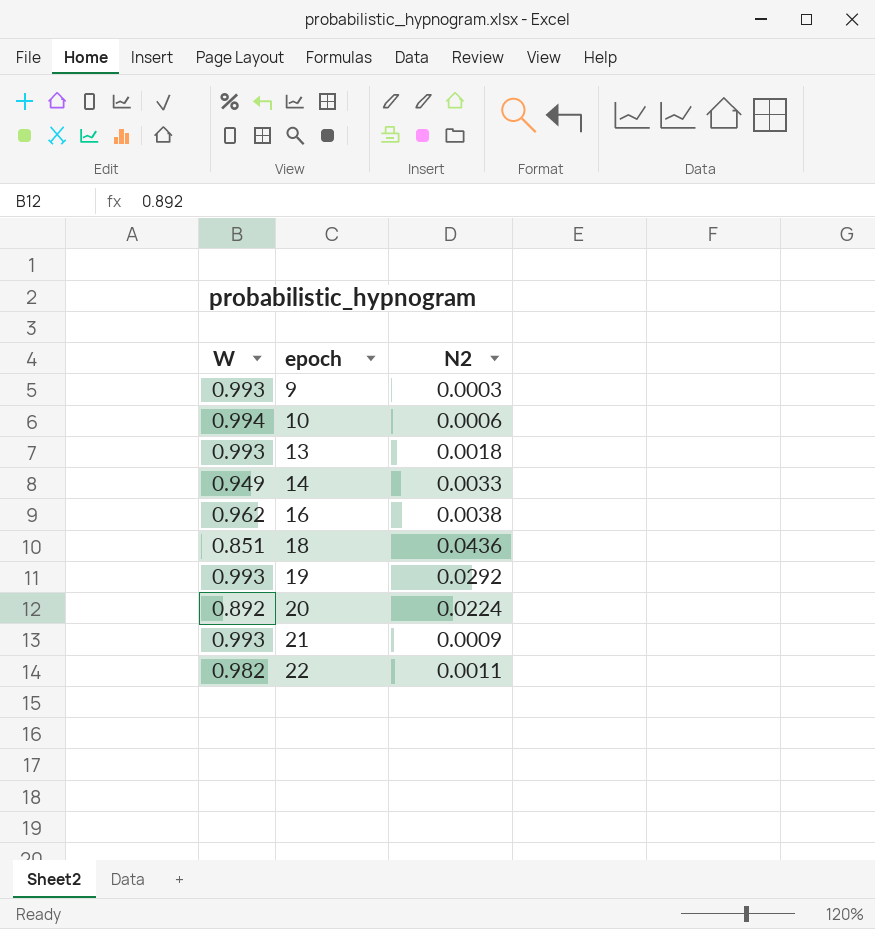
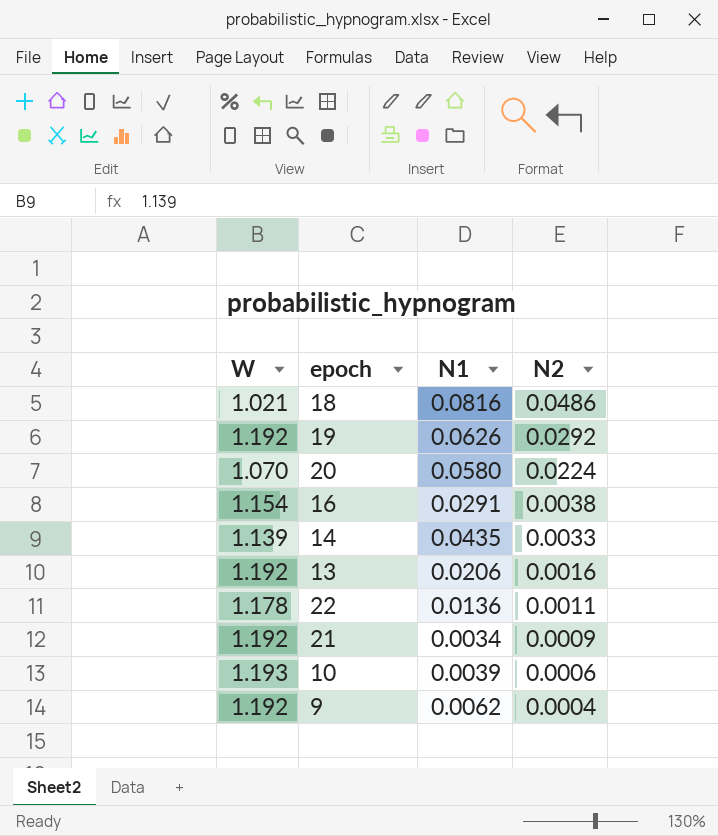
row order: epoch ascending -> N2 descending
column N1 | position: none -> 3
18 | W: 0.851 -> 1.021
18 | N2: 0.0436 -> 0.0486
19 | W: 0.993 -> 1.192
20 | W: 0.892 -> 1.070
16 | W: 0.962 -> 1.154
14 | W: 0.949 -> 1.139
13 | W: 0.993 -> 1.192
13 | N2: 0.0018 -> 0.0016
22 | W: 0.982 -> 1.178
21 | W: 0.993 -> 1.192
10 | W: 0.994 -> 1.193
9 | W: 0.993 -> 1.192
9 | N2: 0.0003 -> 0.0004

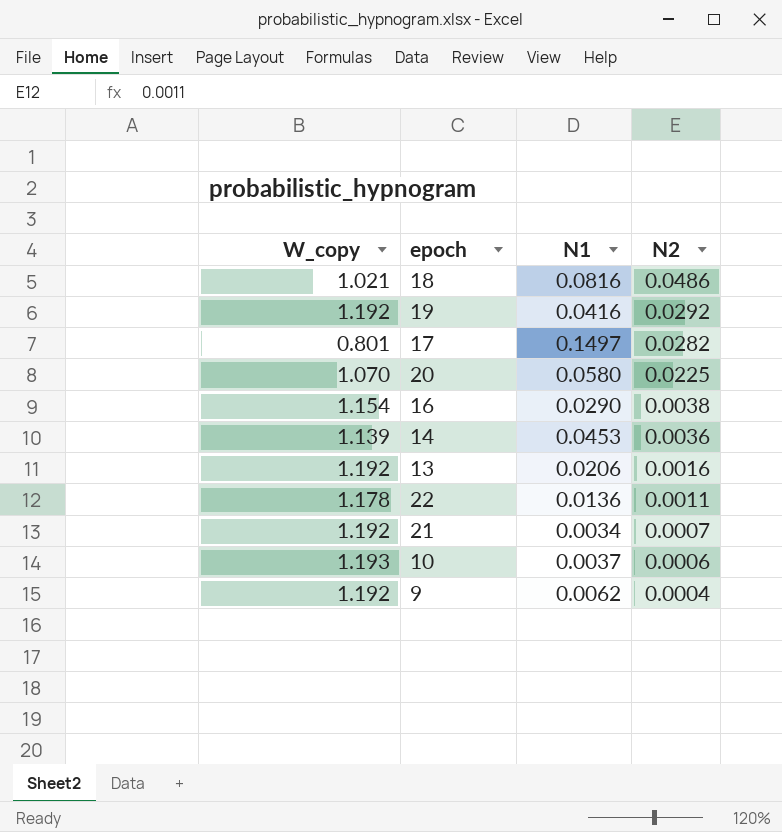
column name: W -> W_copy
19 | N1: 0.0626 -> 0.0416
row 17: none -> 0.801 | 0.1497 | 0.0282
20 | N2: 0.0224 -> 0.0225
16 | N1: 0.0291 -> 0.0290
14 | N1: 0.0435 -> 0.0453
14 | N2: 0.0033 -> 0.0036
21 | N2: 0.0009 -> 0.0007
10 | N1: 0.0039 -> 0.0037

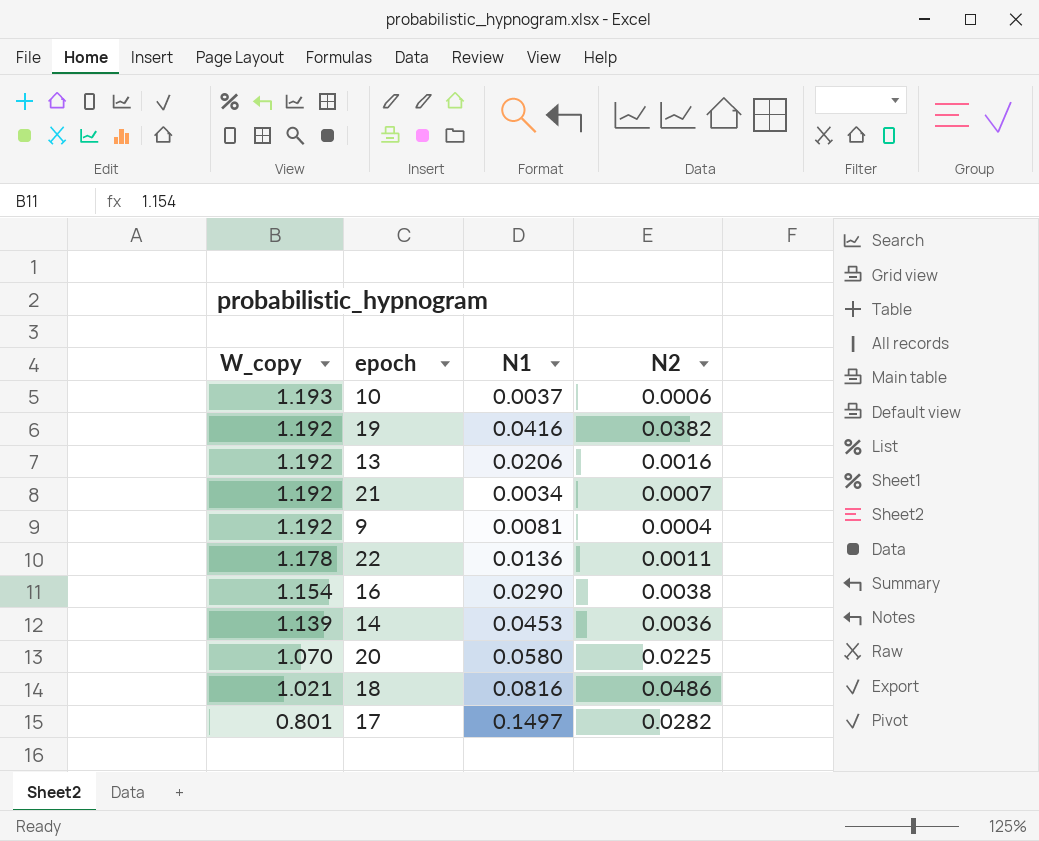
row order: N2 descending -> W_copy descending
19 | N2: 0.0292 -> 0.0382
9 | N1: 0.0062 -> 0.0081

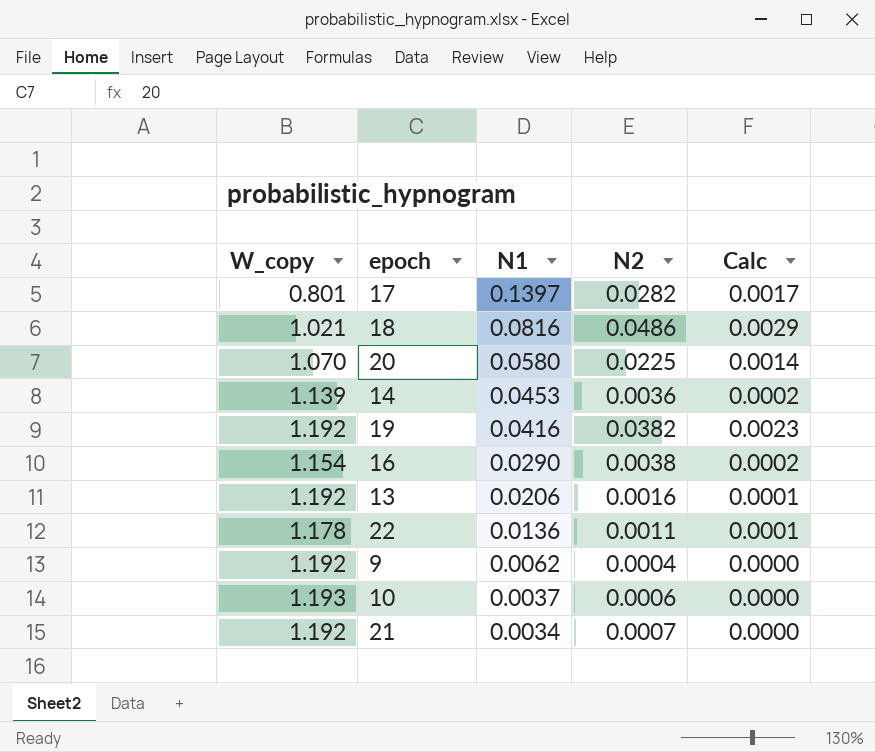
row order: W_copy descending -> N1 descending
column Calc | formula: none -> [N2] * 0.06
17 | N1: 0.1497 -> 0.1397
9 | N1: 0.0081 -> 0.0062

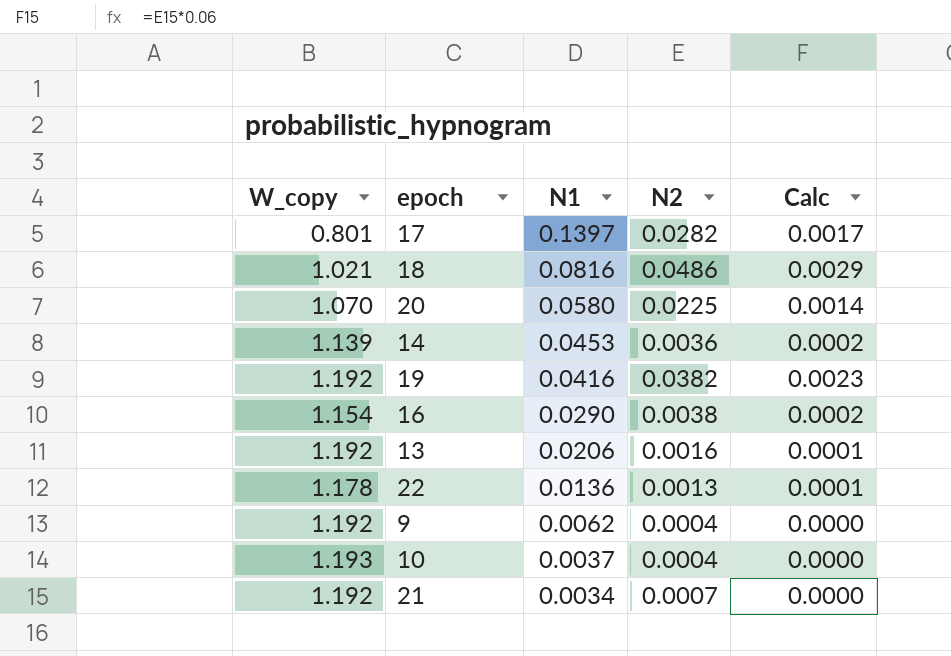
22 | N2: 0.0011 -> 0.0013
10 | N2: 0.0006 -> 0.0004

